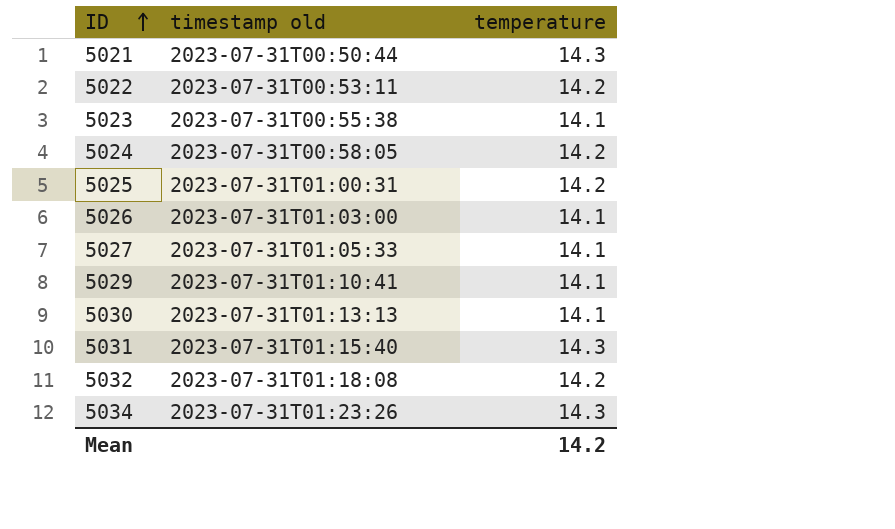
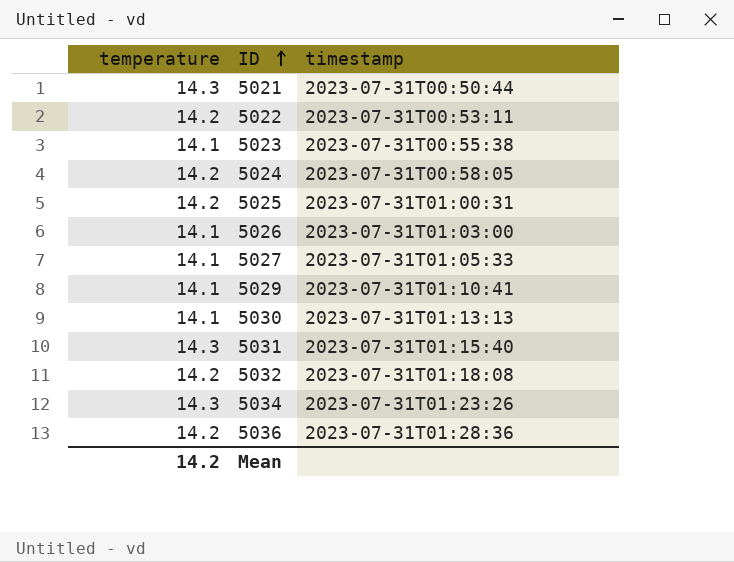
column temperature | position: 3 -> 1
column name: timestamp old -> timestamp
row 5036: none -> 14.2 | 2023-07-31T01:28:36

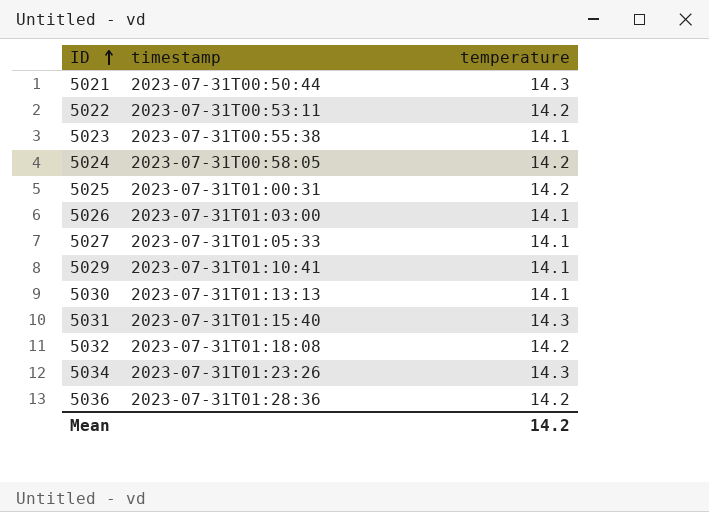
column temperature | position: 1 -> 3

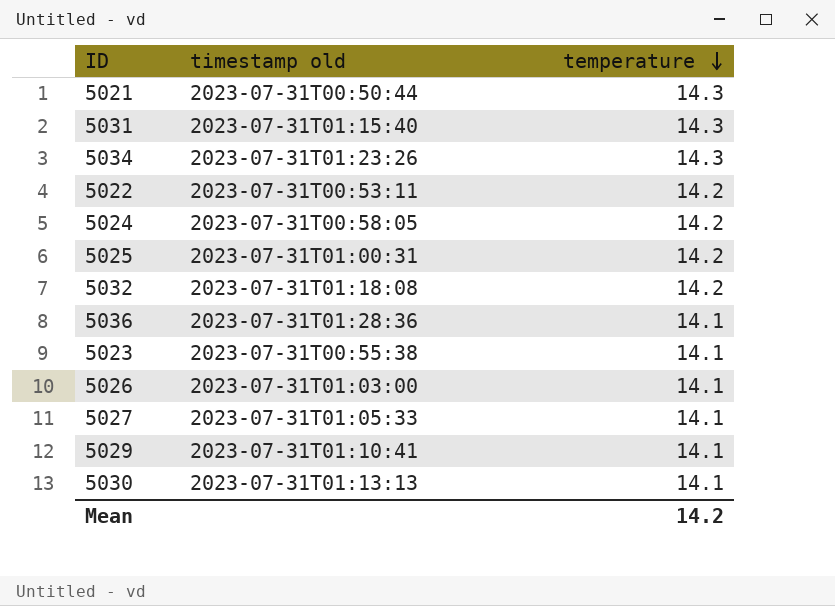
row order: ID ascending -> temperature descending
column name: timestamp -> timestamp old
5036 | temperature: 14.2 -> 14.1

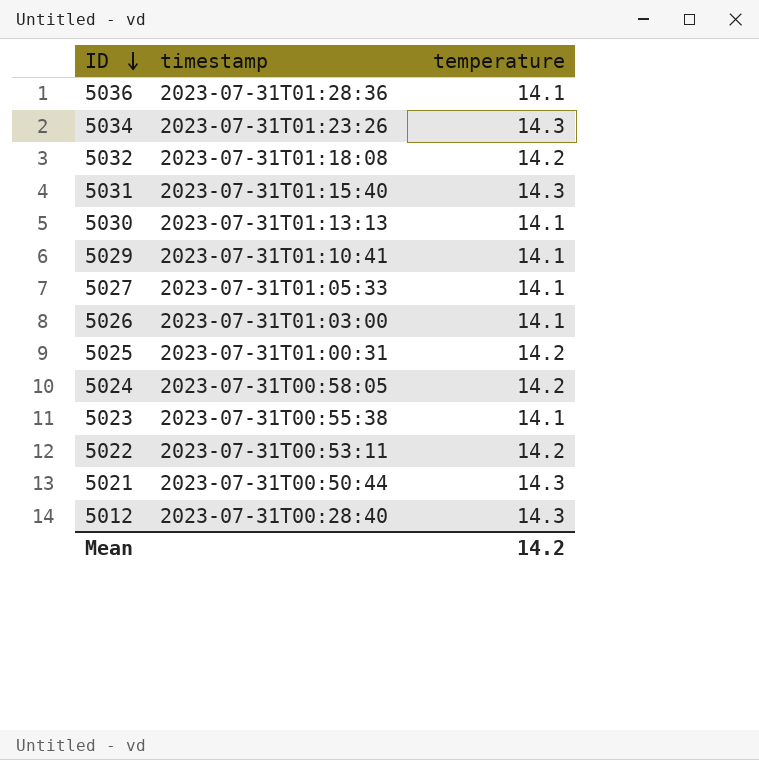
row order: temperature descending -> ID descending
column name: timestamp old -> timestamp
row 5012: none -> 2023-07-31T00:28:40 | 14.3

